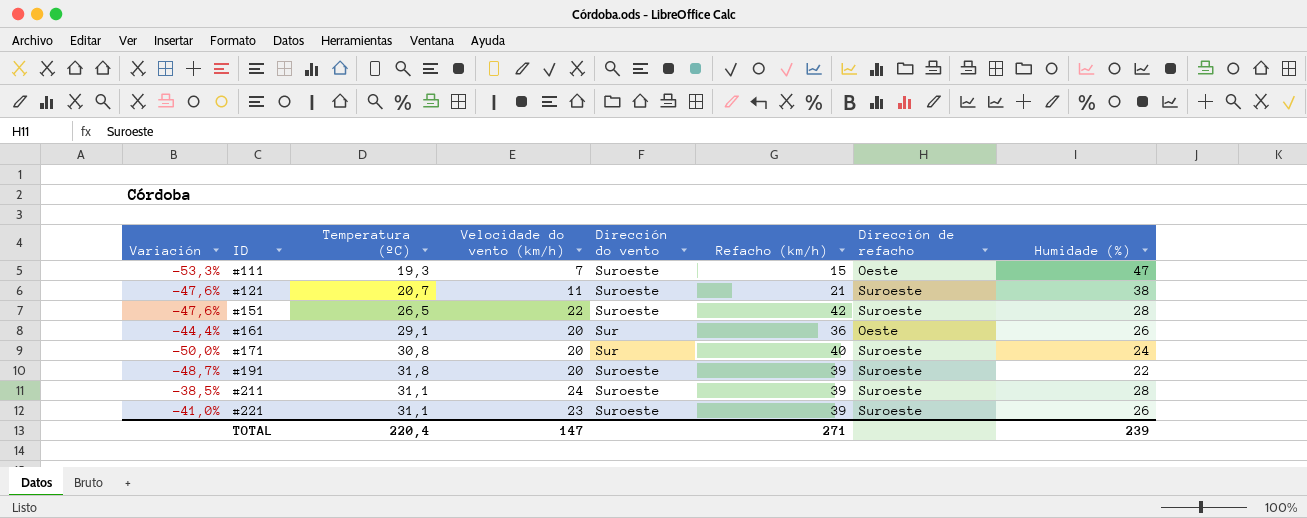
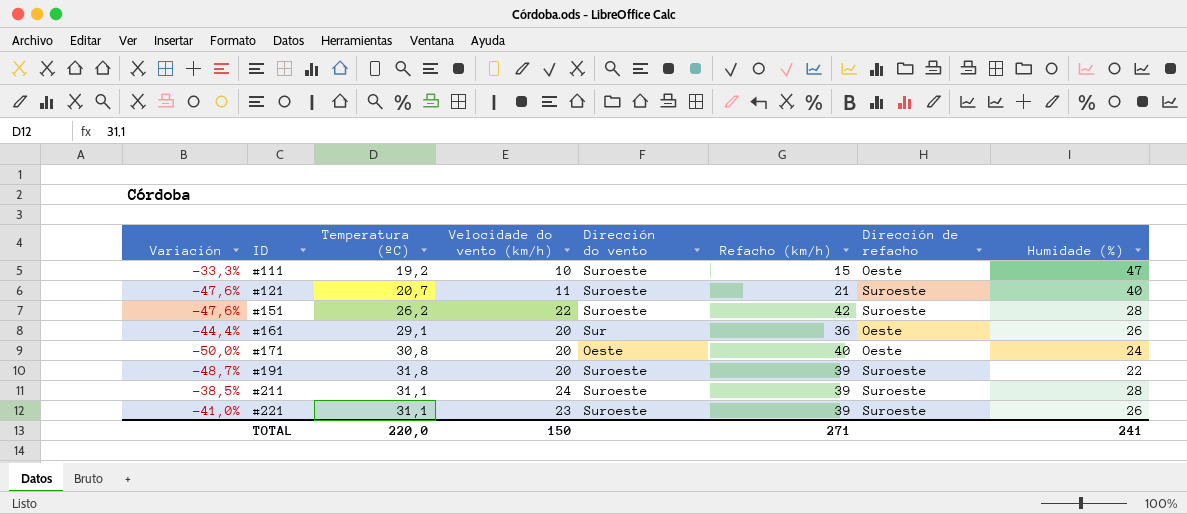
#111 | Variación: -53,3% -> -33,3%
#111 | Temperatura (ºC): 19,3 -> 19,2
#111 | Velocidade do vento (km/h): 7 -> 10
#121 | Humidade (%): 38 -> 40
#151 | Temperatura (ºC): 26,5 -> 26,2
#171 | Dirección do vento: Sur -> Oeste
#171 | Dirección de refacho: Suroeste -> Oeste
TOTAL | Temperatura (ºC): 220,4 -> 220,0
TOTAL | Velocidade do vento (km/h): 147 -> 150
TOTAL | Humidade (%): 239 -> 241

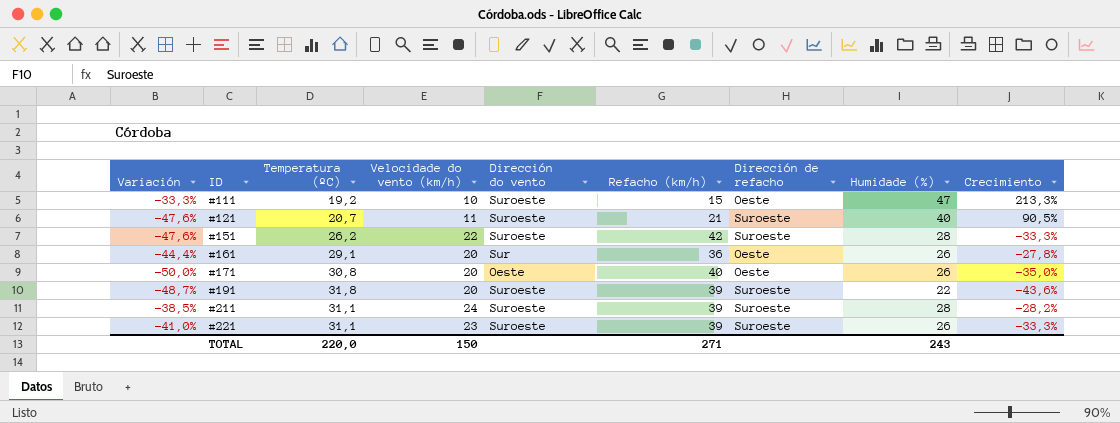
column Crecimiento | formula: none -> ([Humidade (%)] - [Refacho (km/h)]) / [Refacho (km/h)]
#171 | Humidade (%): 24 -> 26
TOTAL | Humidade (%): 241 -> 243

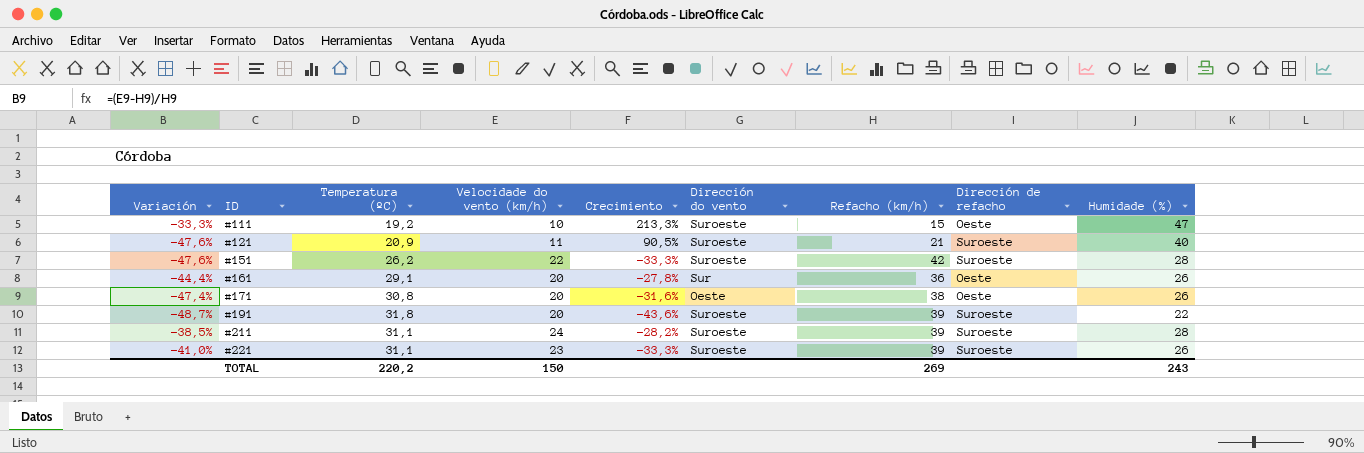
column Crecimiento | position: 9 -> 5
#121 | Temperatura (ºC): 20,7 -> 20,9
#171 | Variación: -50,0% -> -47,4%
#171 | Crecimiento: -35,0% -> -31,6%
#171 | Refacho (km/h): 40 -> 38
TOTAL | Temperatura (ºC): 220,0 -> 220,2
TOTAL | Refacho (km/h): 271 -> 269

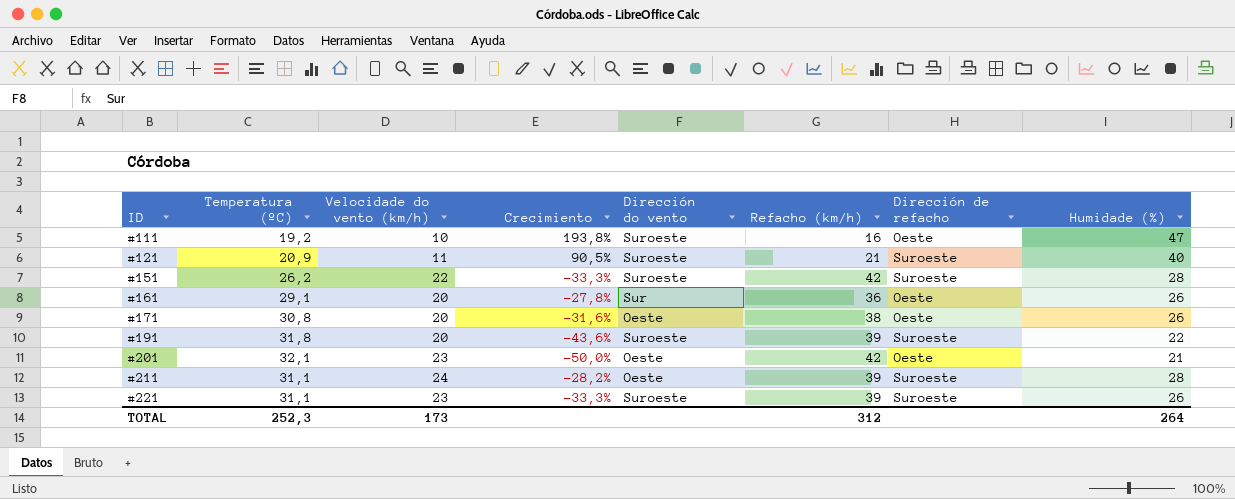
column Variación | formula: ([Velocidade do vento (km/h)] - [Refacho (km/h)]) / [Refacho (km/h)] -> none
#111 | Crecimiento: 213,3% -> 193,8%
#111 | Refacho (km/h): 15 -> 16
row #201: none -> 32,1 | 23 | -50,0% | Oeste | 42 | Oeste | 21
#211 | Dirección do vento: Suroeste -> Oeste
TOTAL | Temperatura (ºC): 220,2 -> 252,3
TOTAL | Velocidade do vento (km/h): 150 -> 173
TOTAL | Refacho (km/h): 269 -> 312
TOTAL | Humidade (%): 243 -> 264

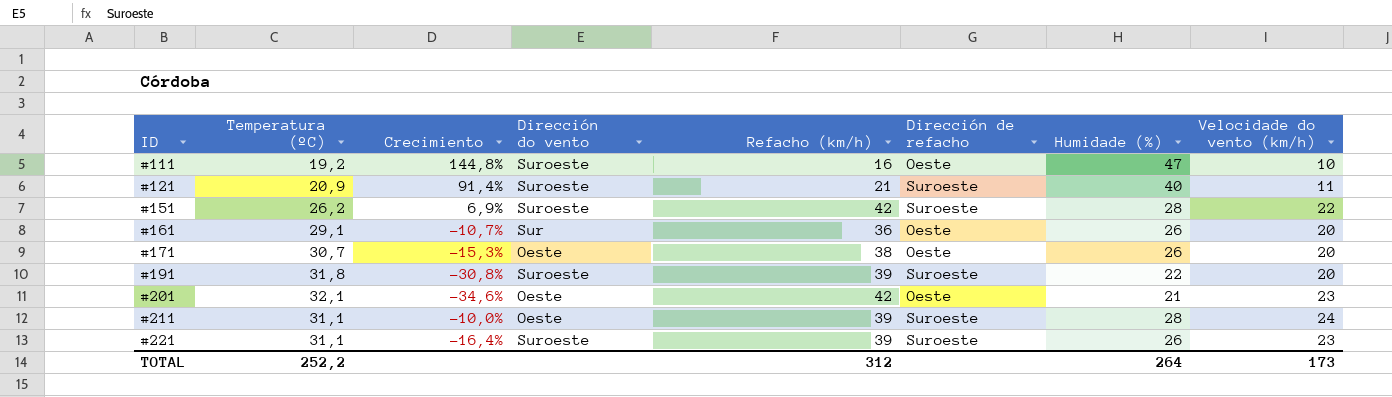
column Crecimiento | formula: ([Humidade (%)] - [Refacho (km/h)]) / [Refacho (km/h)] -> ([Humidade (%)] - [Temperatura (ºC)]) / [Temperatura (ºC)]
column Velocidade do vento (km/h) | position: 3 -> 8
#171 | Temperatura (ºC): 30,8 -> 30,7
TOTAL | Temperatura (ºC): 252,3 -> 252,2

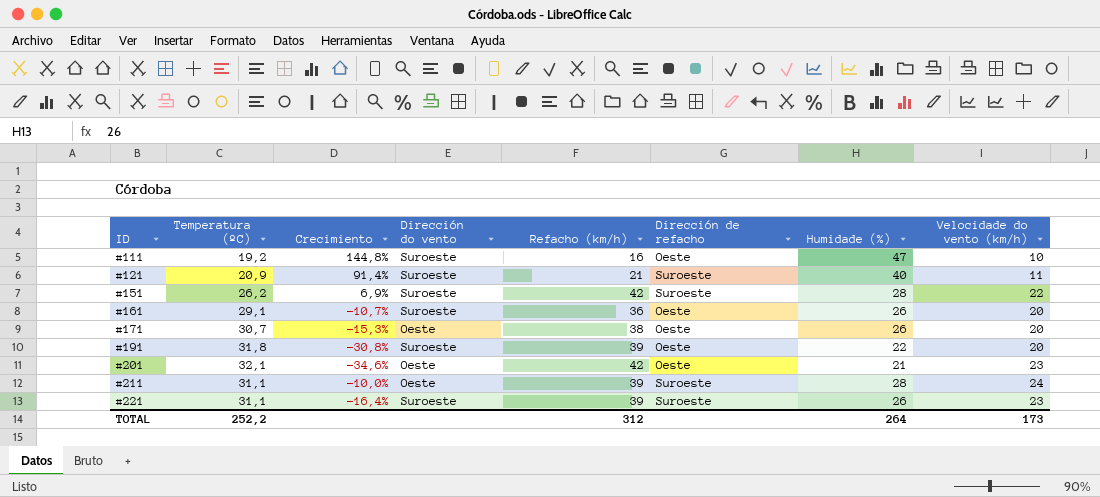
#161 | Dirección do vento: Sur -> Suroeste
#191 | Dirección de refacho: Suroeste -> Oeste

